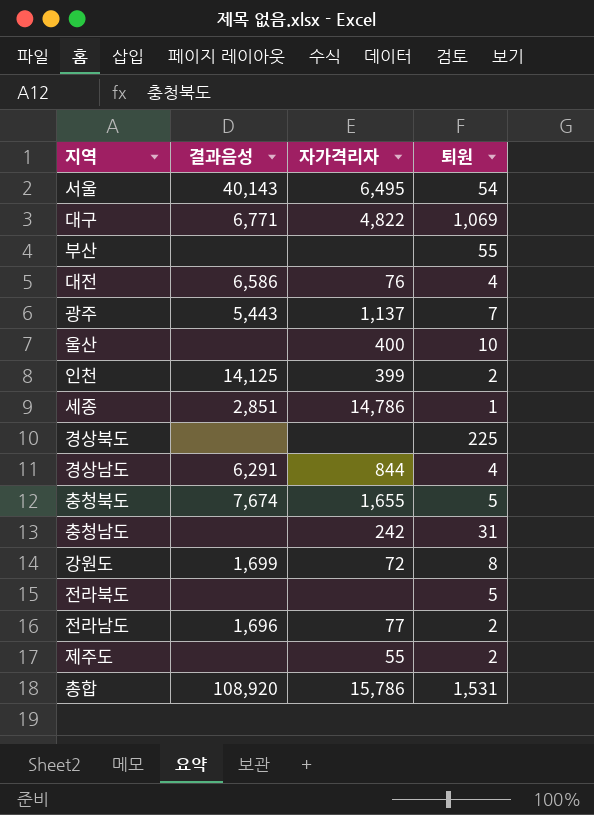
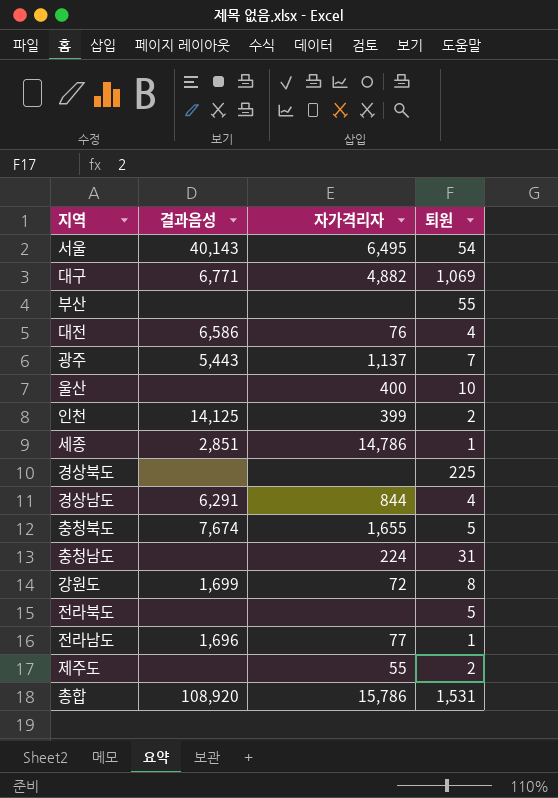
대구 | 자가격리자: 4,822 -> 4,882
충청남도 | 자가격리자: 242 -> 224
전라남도 | 퇴원: 2 -> 1

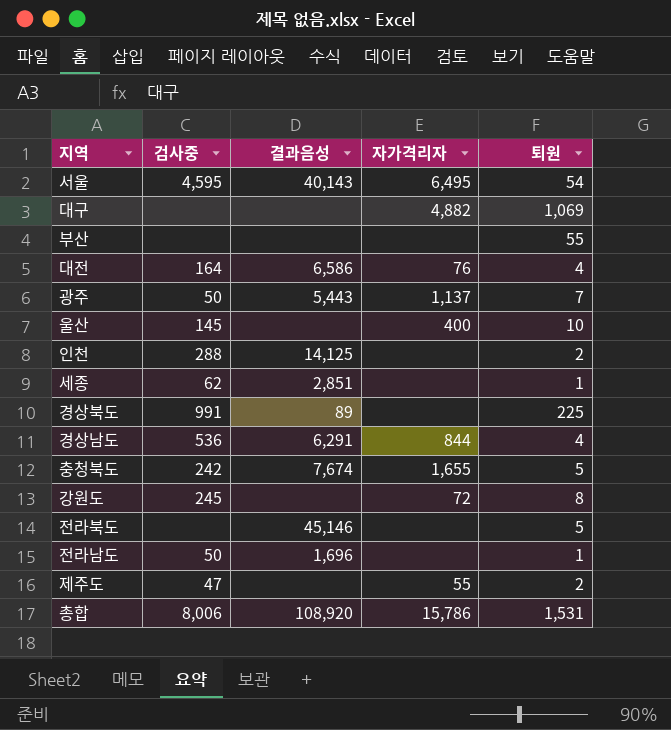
column 검사중 | position: none -> 2
row 충청남도: none | 224 | 31 -> none
대구 | 결과음성: 6,771 -> none
인천 | 자가격리자: 399 -> none
세종 | 자가격리자: 14,786 -> none
경상북도 | 결과음성: none -> 89
강원도 | 결과음성: 1,699 -> none
전라북도 | 결과음성: none -> 45,146
전라남도 | 자가격리자: 77 -> none

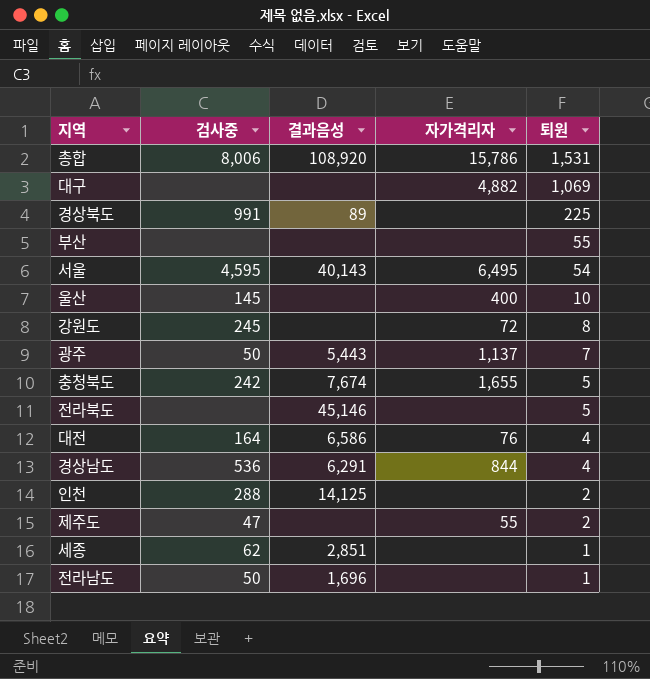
row order: none -> 퇴원 descending

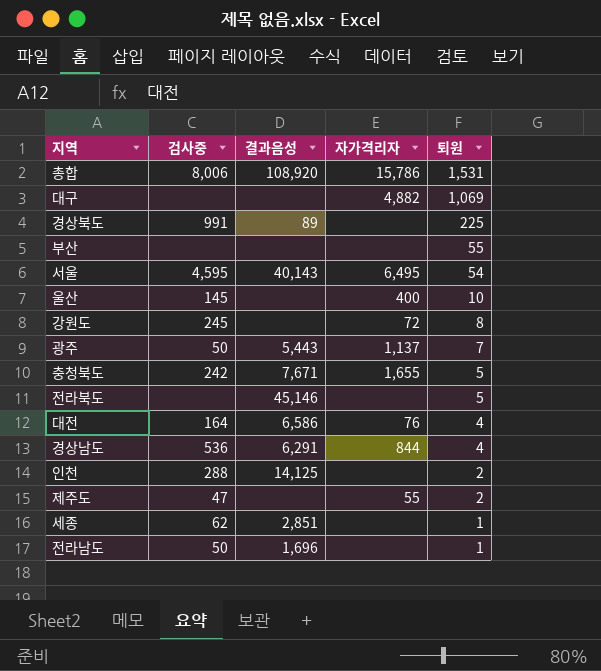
충청북도 | 결과음성: 7,674 -> 7,671

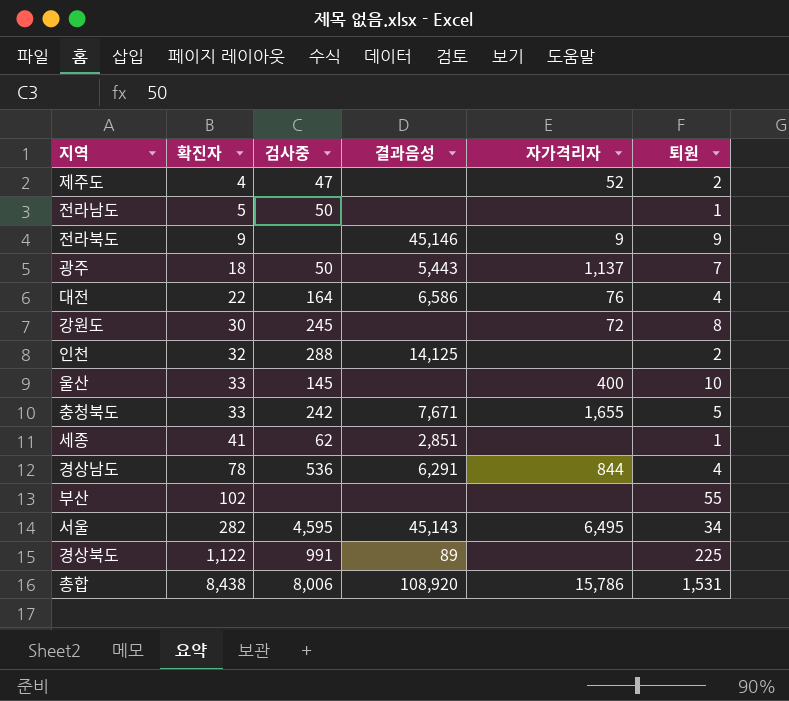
row order: 퇴원 descending -> 확진자 ascending
column 확진자 | position: none -> 2
row 대구: none | none | 4,882 | 1,069 -> none
제주도 | 자가격리자: 55 -> 52
전라남도 | 결과음성: 1,696 -> none
전라북도 | 자가격리자: none -> 9
전라북도 | 퇴원: 5 -> 9
서울 | 결과음성: 40,143 -> 45,143
서울 | 퇴원: 54 -> 34

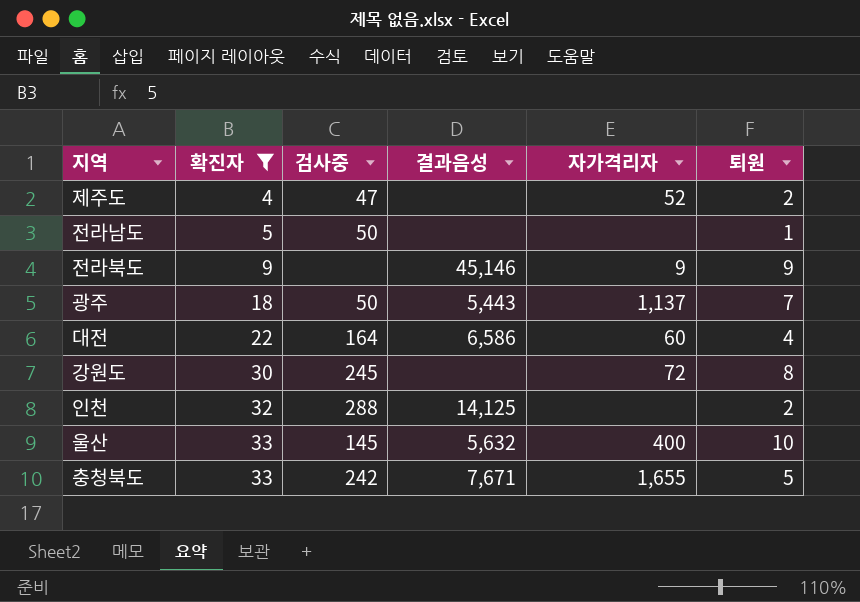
filter: none -> 확진자 <= 33
대전 | 자가격리자: 76 -> 60
울산 | 결과음성: none -> 5,632

